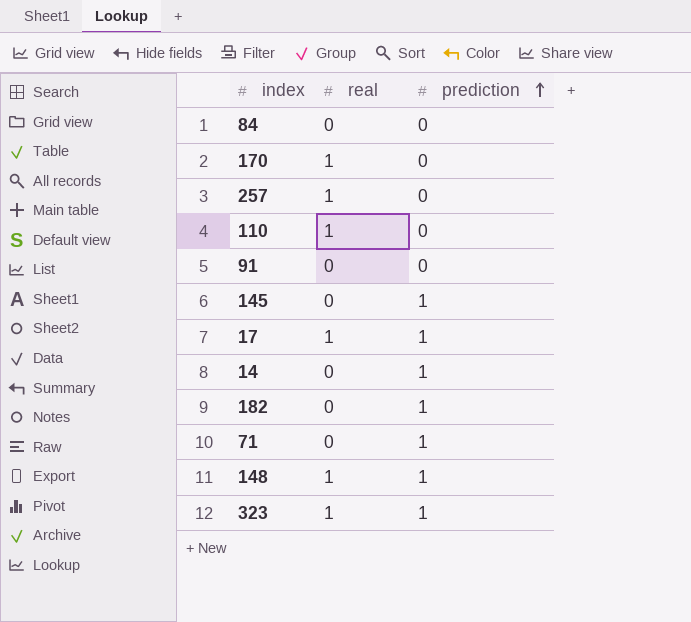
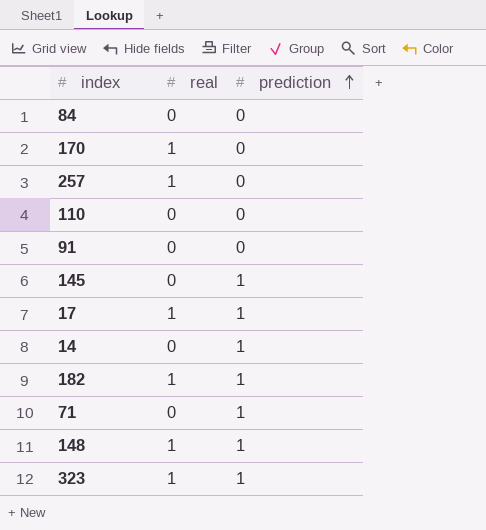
110 | real: 1 -> 0
182 | real: 0 -> 1

